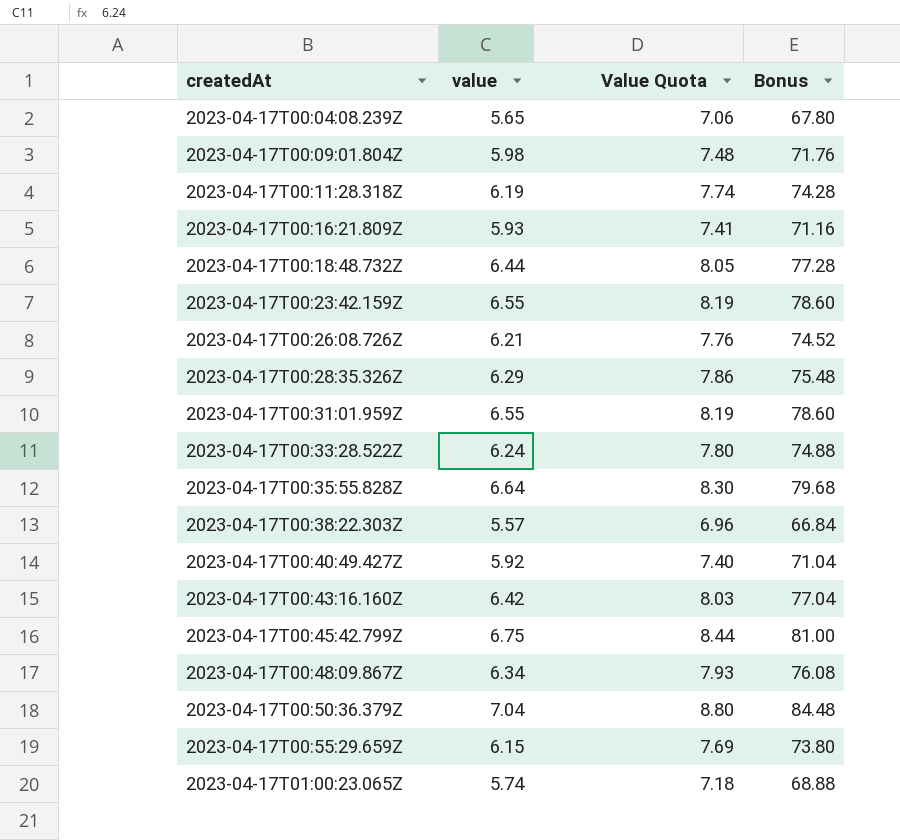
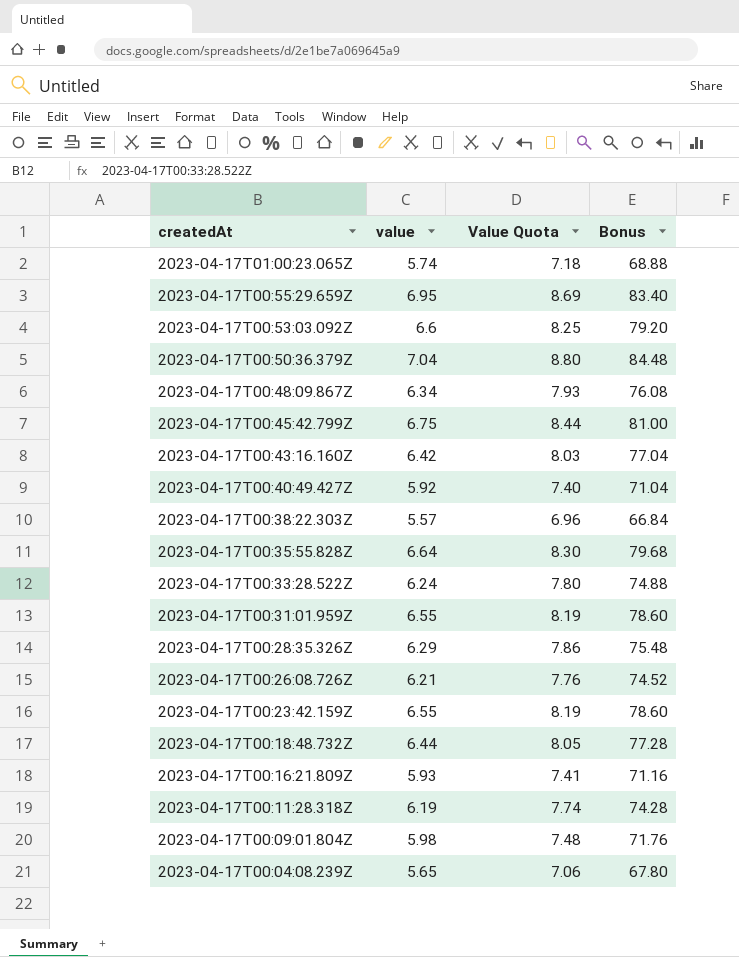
row order: createdAt ascending -> createdAt descending
2023-04-17T00:55:29.659Z | value: 6.15 -> 6.95
2023-04-17T00:55:29.659Z | Value Quota: 7.69 -> 8.69
2023-04-17T00:55:29.659Z | Bonus: 73.80 -> 83.40
row 2023-04-17T00:53:03.092Z: none -> 6.6 | 8.25 | 79.20

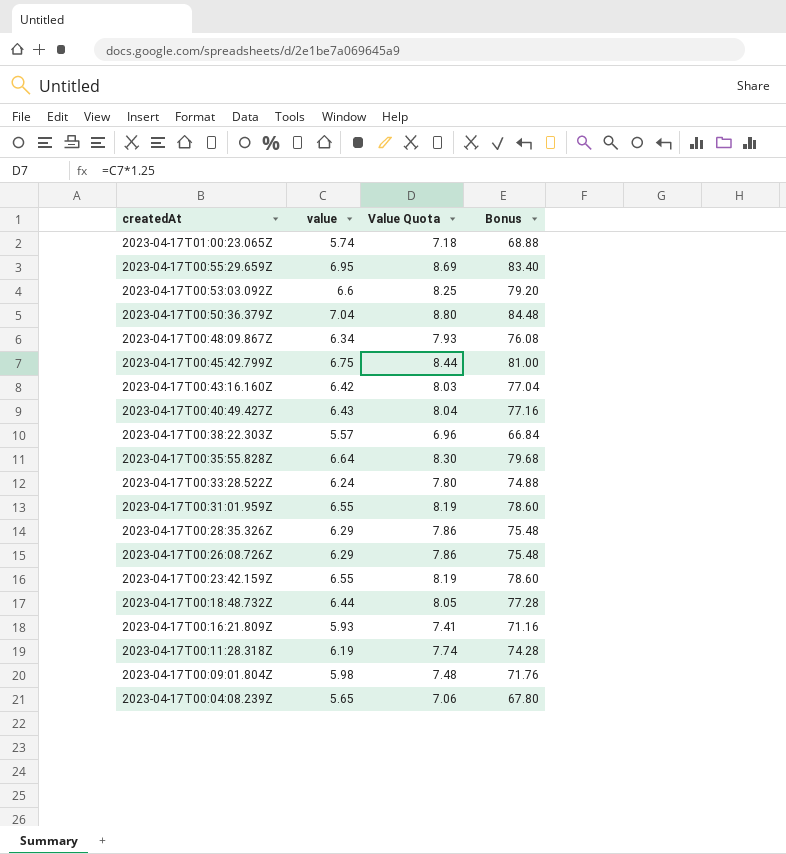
2023-04-17T00:40:49.427Z | value: 5.92 -> 6.43
2023-04-17T00:40:49.427Z | Value Quota: 7.40 -> 8.04
2023-04-17T00:40:49.427Z | Bonus: 71.04 -> 77.16
2023-04-17T00:26:08.726Z | value: 6.21 -> 6.29
2023-04-17T00:26:08.726Z | Value Quota: 7.76 -> 7.86
2023-04-17T00:26:08.726Z | Bonus: 74.52 -> 75.48

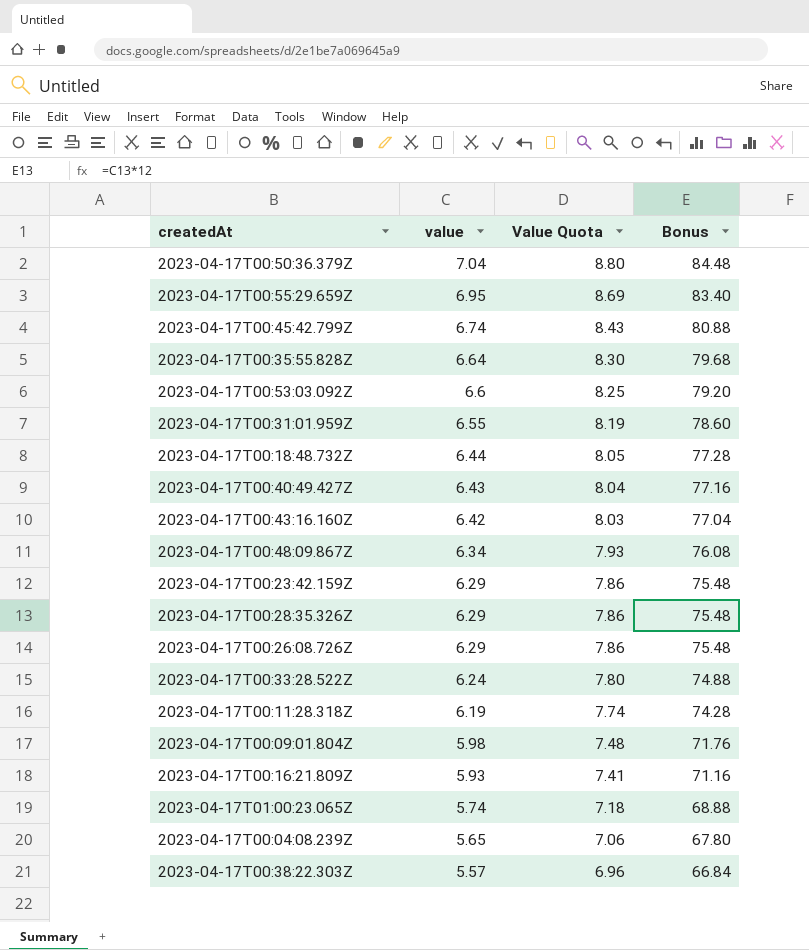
row order: createdAt descending -> value descending
2023-04-17T00:45:42.799Z | value: 6.75 -> 6.74
2023-04-17T00:45:42.799Z | Value Quota: 8.44 -> 8.43
2023-04-17T00:45:42.799Z | Bonus: 81.00 -> 80.88
2023-04-17T00:23:42.159Z | value: 6.55 -> 6.29
2023-04-17T00:23:42.159Z | Value Quota: 8.19 -> 7.86
2023-04-17T00:23:42.159Z | Bonus: 78.60 -> 75.48

